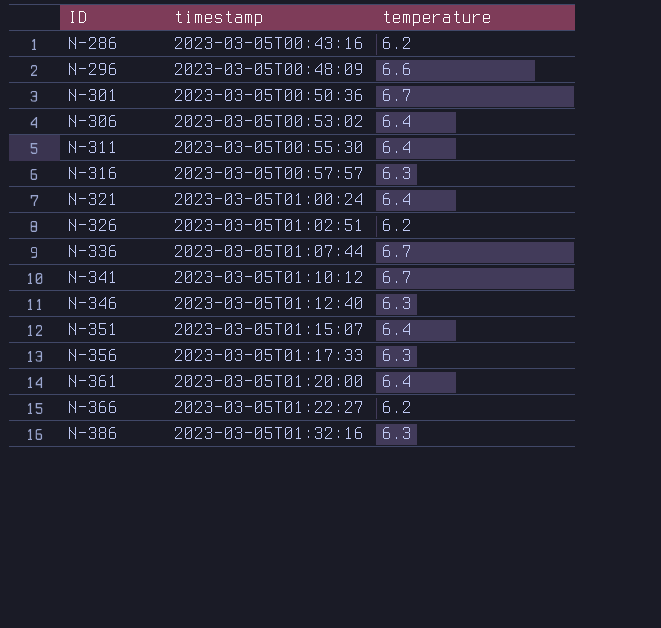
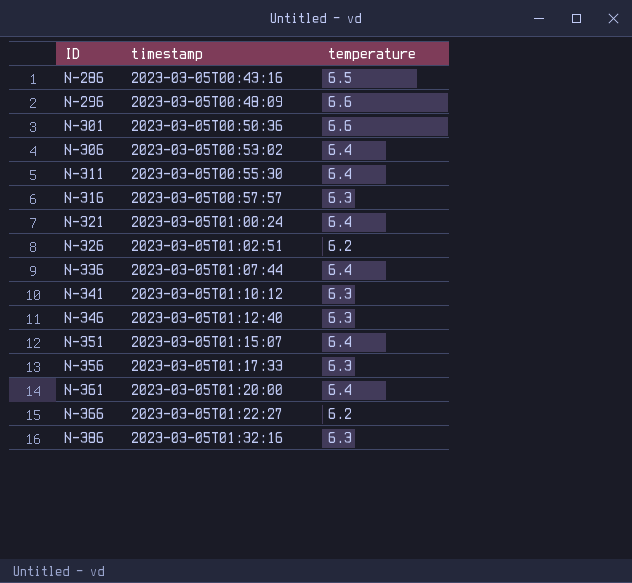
N-286 | temperature: 6.2 -> 6.5
N-301 | temperature: 6.7 -> 6.6
N-336 | temperature: 6.7 -> 6.4
N-341 | temperature: 6.7 -> 6.3

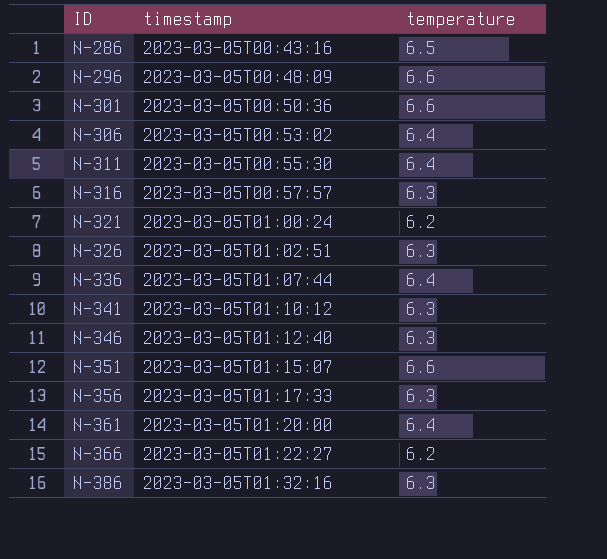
N-321 | temperature: 6.4 -> 6.2
N-326 | temperature: 6.2 -> 6.3
N-351 | temperature: 6.4 -> 6.6

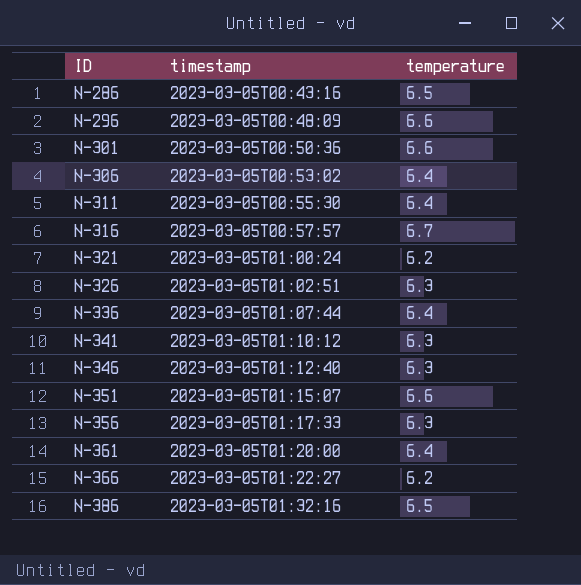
N-316 | temperature: 6.3 -> 6.7
N-386 | temperature: 6.3 -> 6.5

